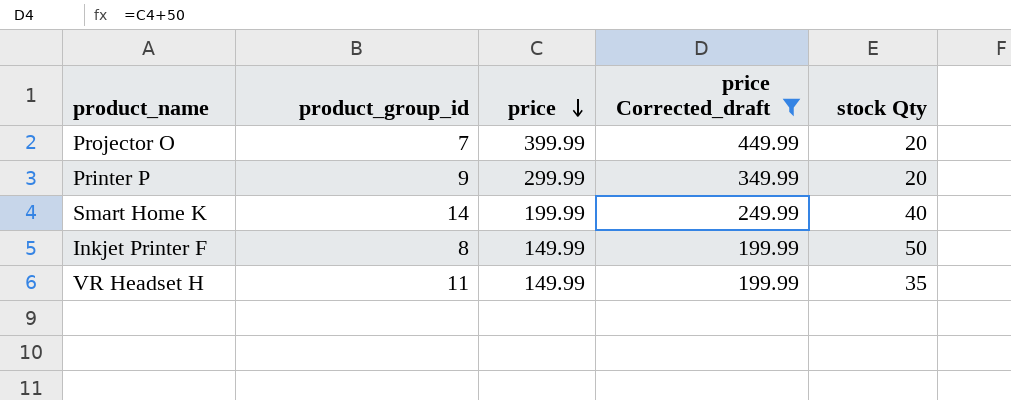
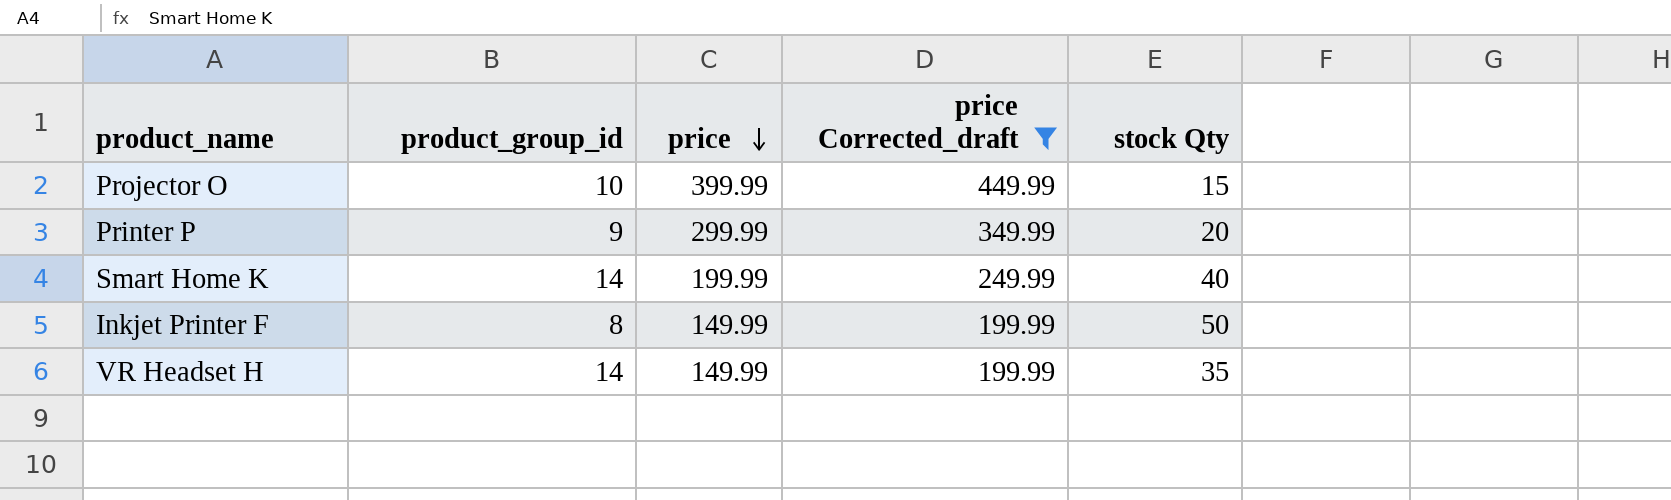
Projector O | product_group_id: 7 -> 10
Projector O | stock Qty: 20 -> 15
VR Headset H | product_group_id: 11 -> 14

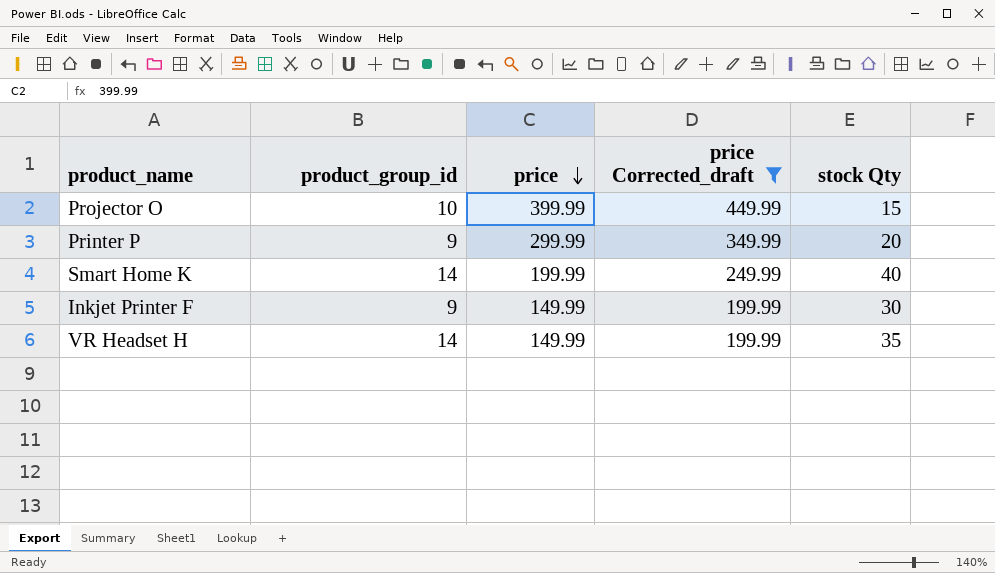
Inkjet Printer F | product_group_id: 8 -> 9
Inkjet Printer F | stock Qty: 50 -> 30

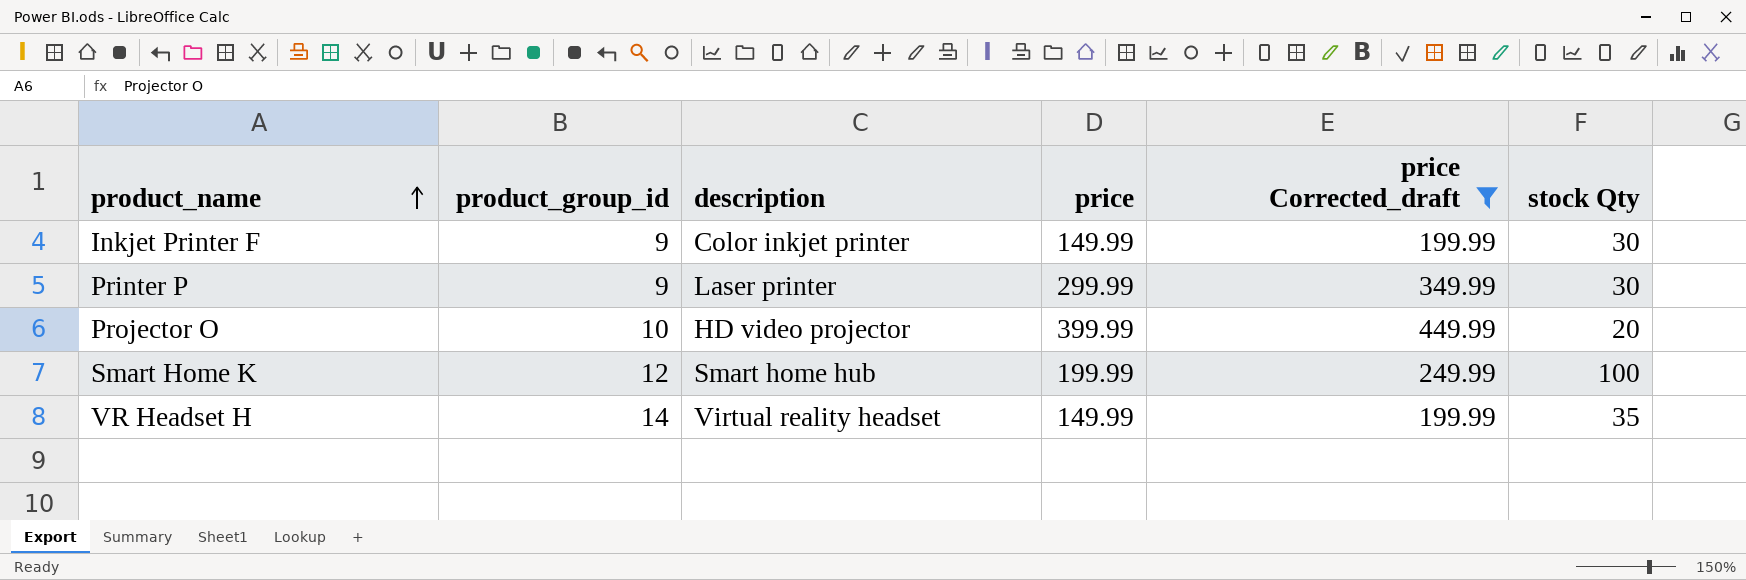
row order: price descending -> product_name ascending
column description | position: none -> 3
Printer P | stock Qty: 20 -> 30
Projector O | stock Qty: 15 -> 20
Smart Home K | product_group_id: 14 -> 12
Smart Home K | stock Qty: 40 -> 100

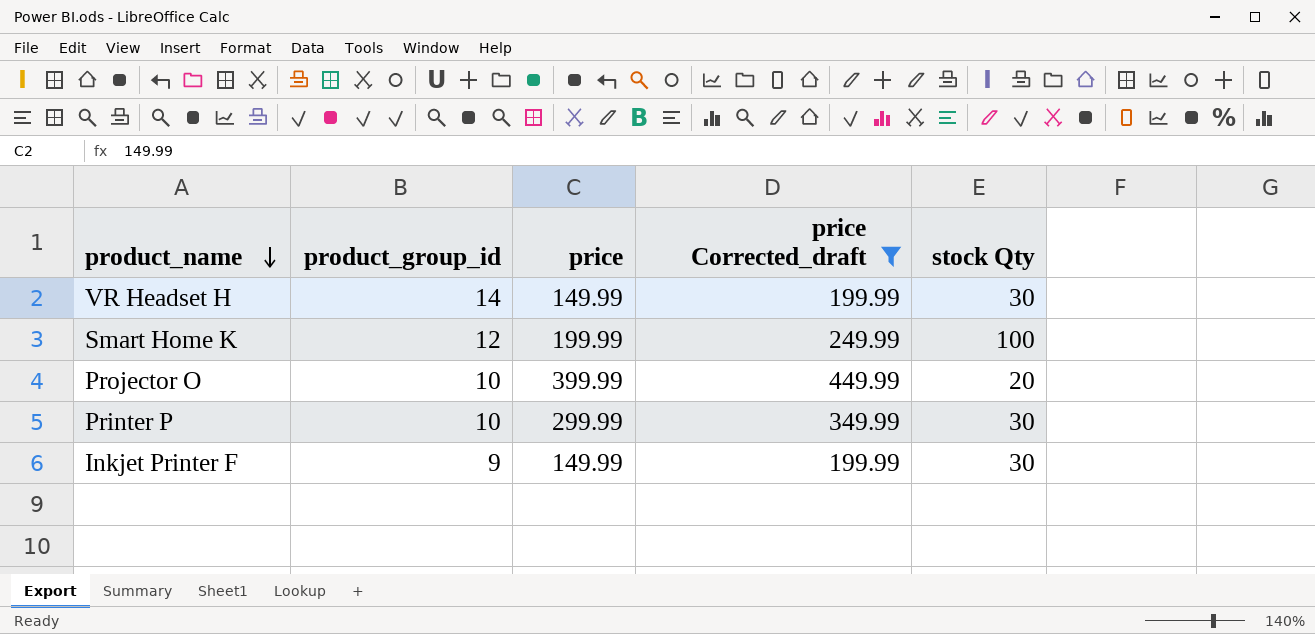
row order: product_name ascending -> product_name descending
column description | position: 3 -> none
VR Headset H | stock Qty: 35 -> 30
Printer P | product_group_id: 9 -> 10

